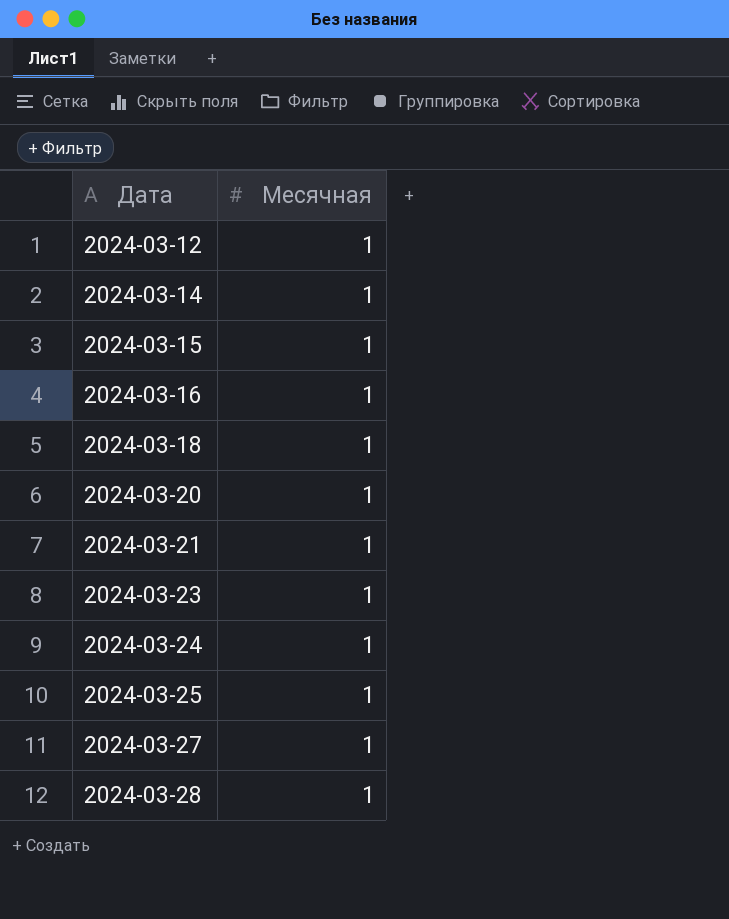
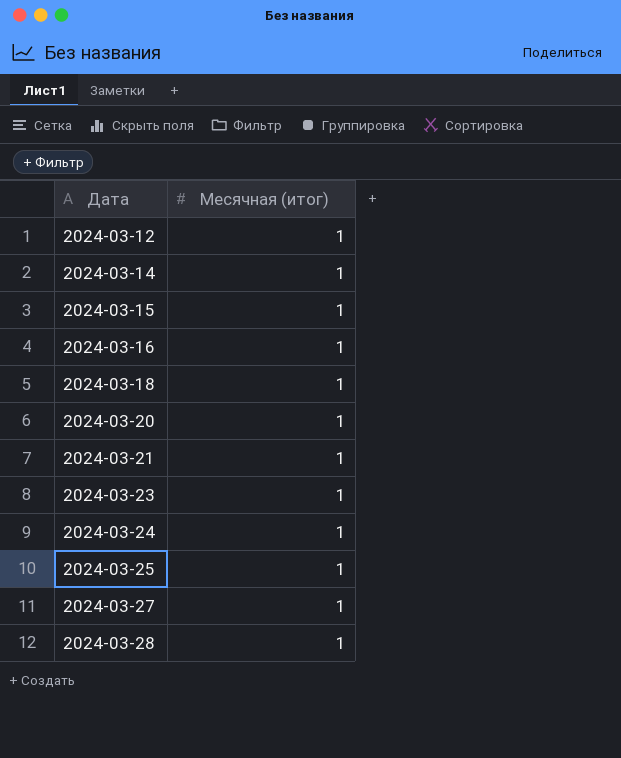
column name: Месячная -> Месячная (итог)

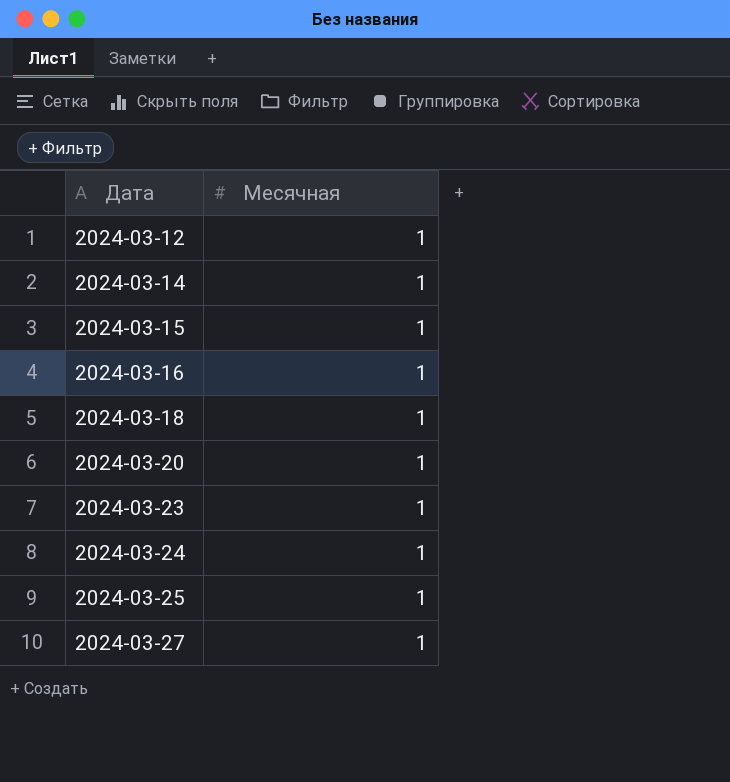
column name: Месячная (итог) -> Месячная
row 2024-03-21: 1 -> none
row 2024-03-28: 1 -> none

